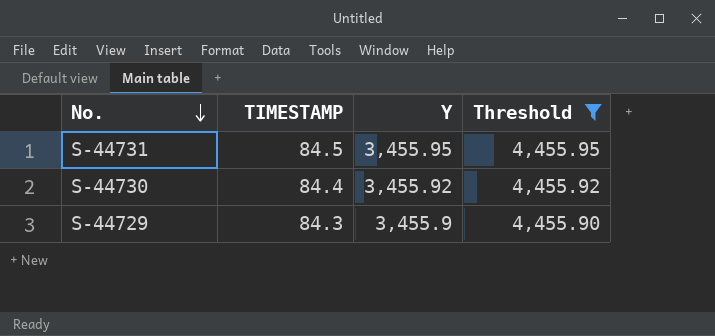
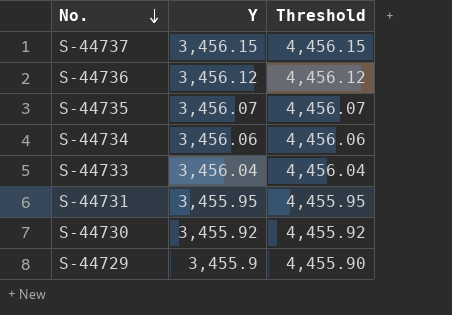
filter: Threshold <= 4,455.95 -> none
column TIMESTAMP | position: 2 -> none

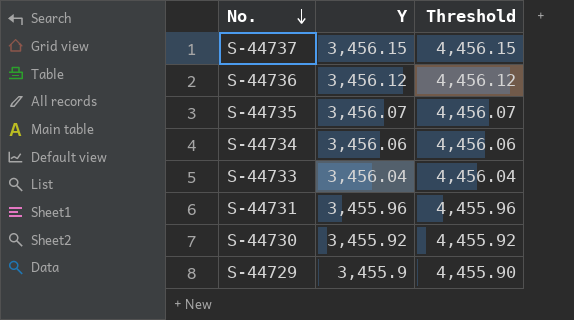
S-44731 | Y: 3,455.95 -> 3,455.96
S-44731 | Threshold: 4,455.95 -> 4,455.96

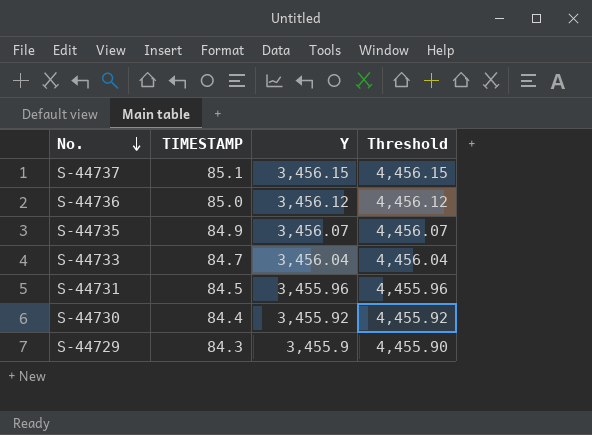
column TIMESTAMP | position: none -> 2
row S-44734: 3,456.06 | 4,456.06 -> none

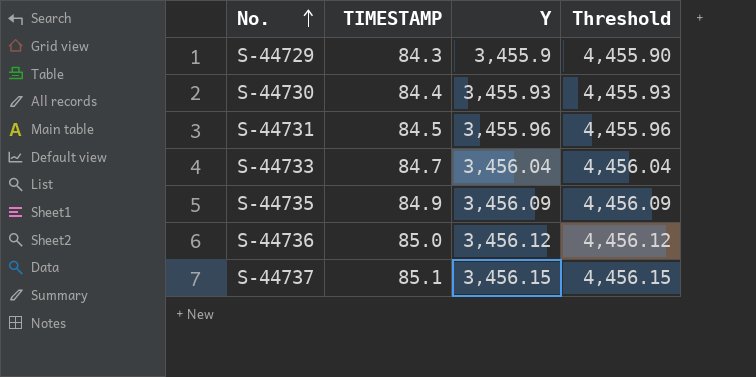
row order: No. descending -> No. ascending
S-44730 | Y: 3,455.92 -> 3,455.93
S-44730 | Threshold: 4,455.92 -> 4,455.93
S-44735 | Y: 3,456.07 -> 3,456.09
S-44735 | Threshold: 4,456.07 -> 4,456.09

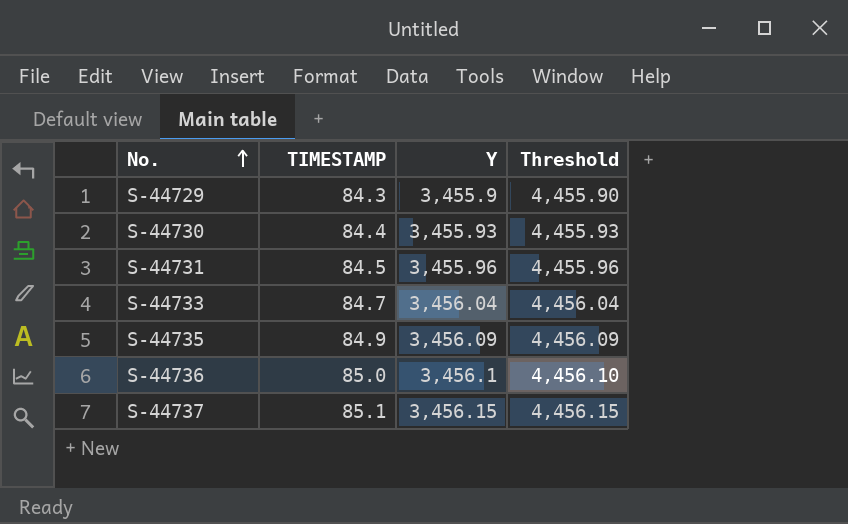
S-44736 | Y: 3,456.12 -> 3,456.1
S-44736 | Threshold: 4,456.12 -> 4,456.10

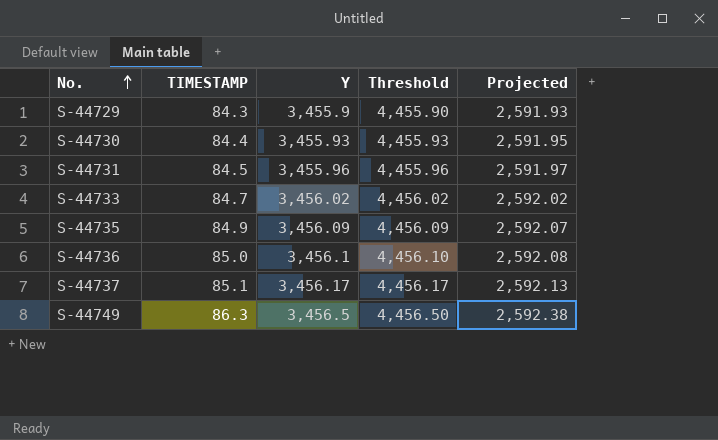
column Projected | formula: none -> [Y] * 0.75
S-44733 | Y: 3,456.04 -> 3,456.02
S-44733 | Threshold: 4,456.04 -> 4,456.02
S-44737 | Y: 3,456.15 -> 3,456.17
S-44737 | Threshold: 4,456.15 -> 4,456.17
row S-44749: none -> 86.3 | 3,456.5 | 4,456.50 | 2,592.38

